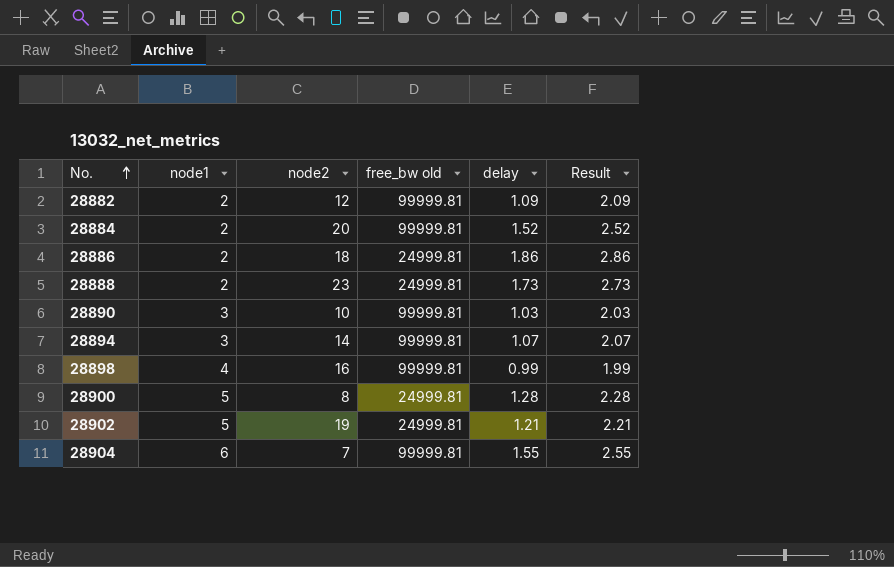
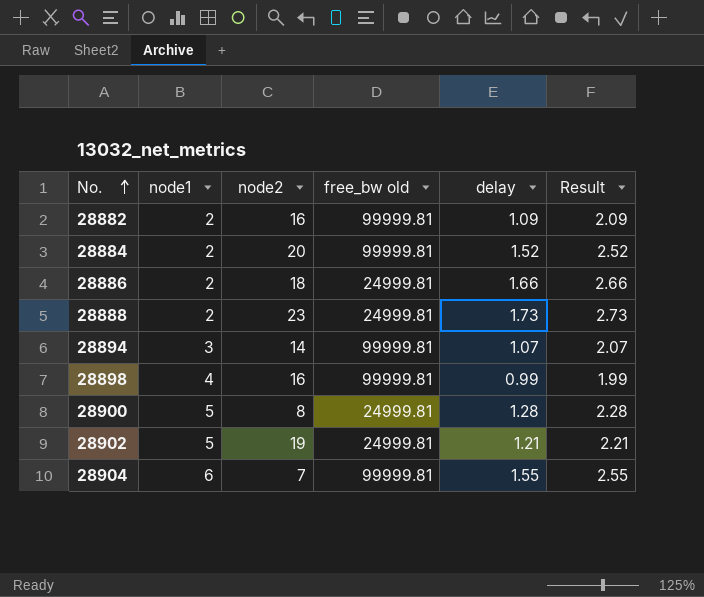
row 28890: 3 | 10 | 99999.81 | 1.03 | 2.03 -> none
28882 | node2: 12 -> 16
28886 | delay: 1.86 -> 1.66
28886 | Result: 2.86 -> 2.66

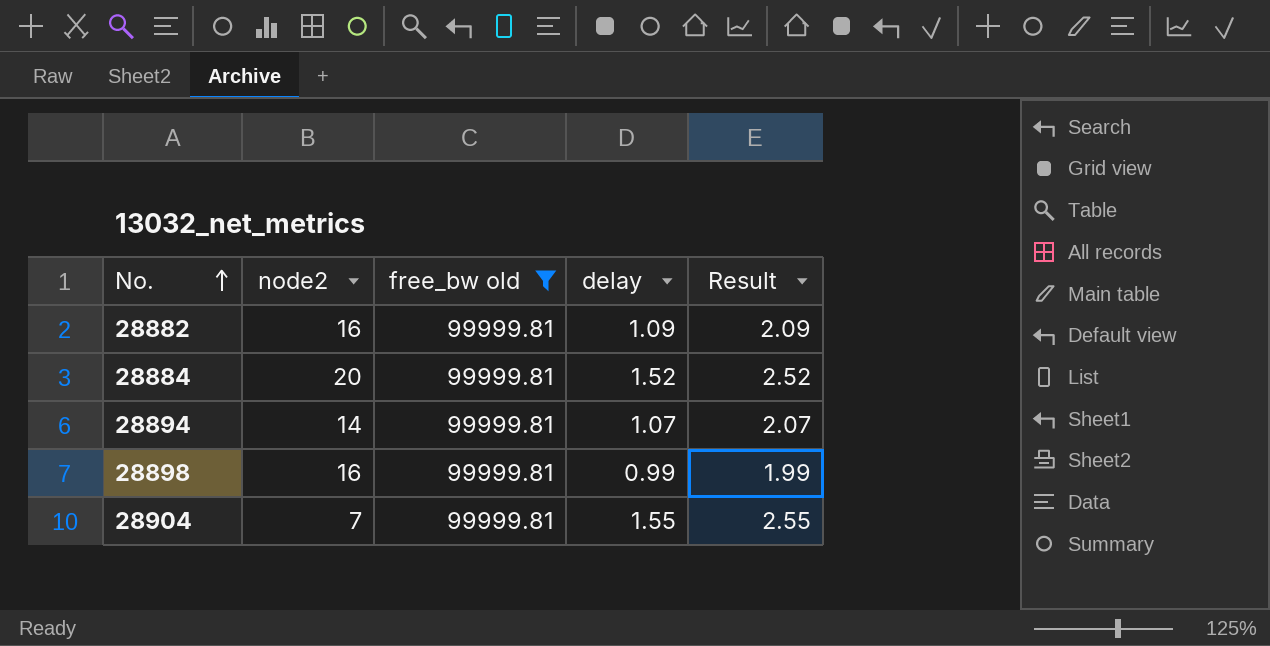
filter: none -> free_bw old = 99999.81
column node1 | position: 2 -> none

